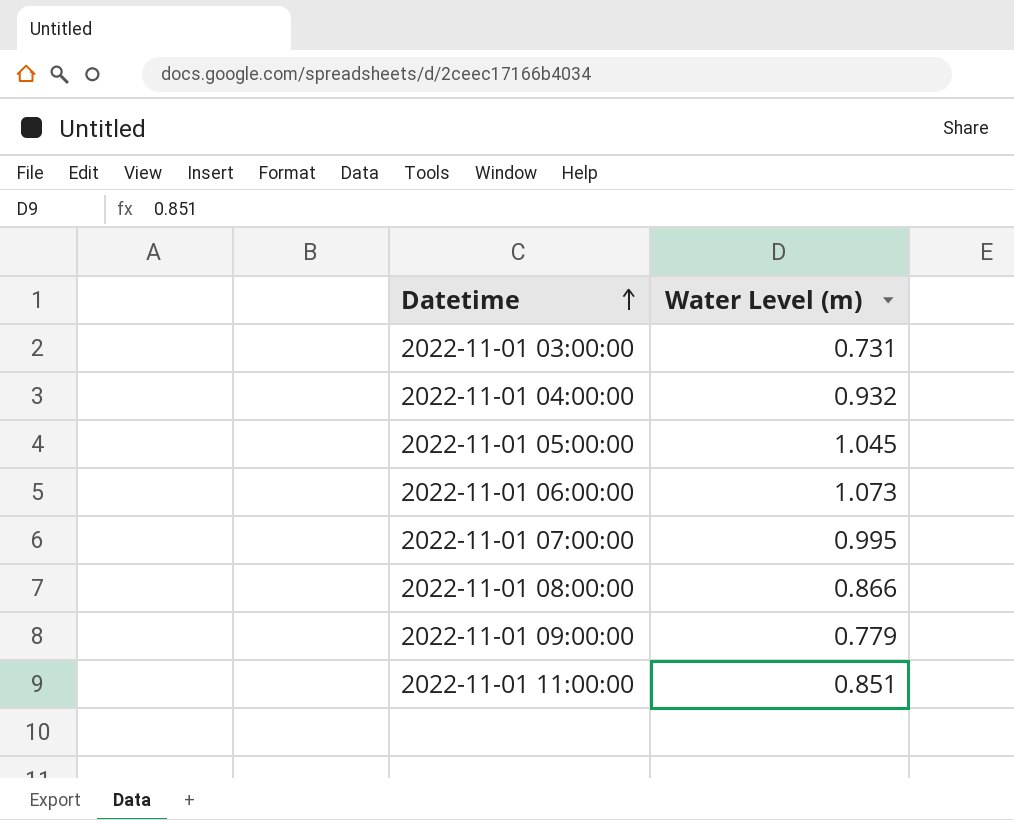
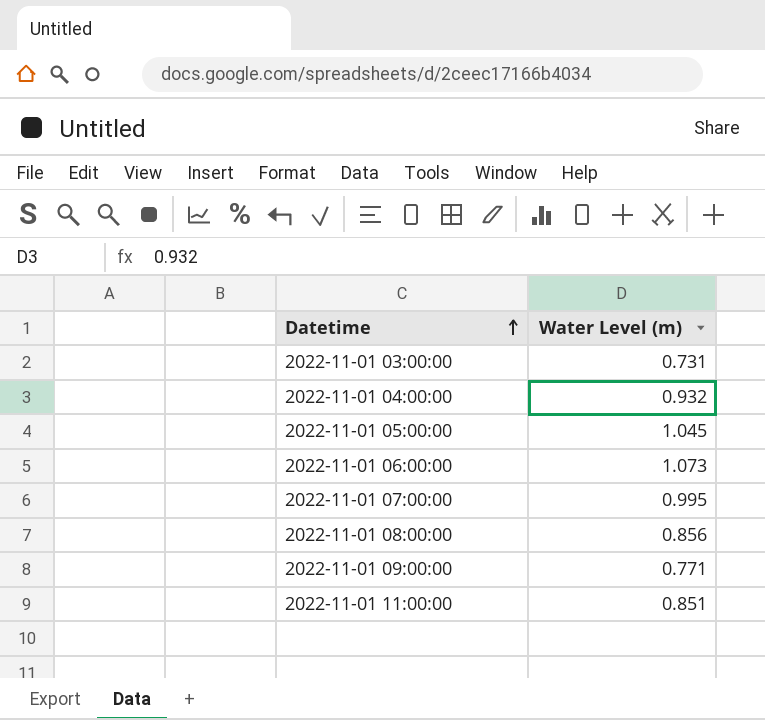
2022-11-01 08:00:00 | Water Level (m): 0.866 -> 0.856
2022-11-01 09:00:00 | Water Level (m): 0.779 -> 0.771

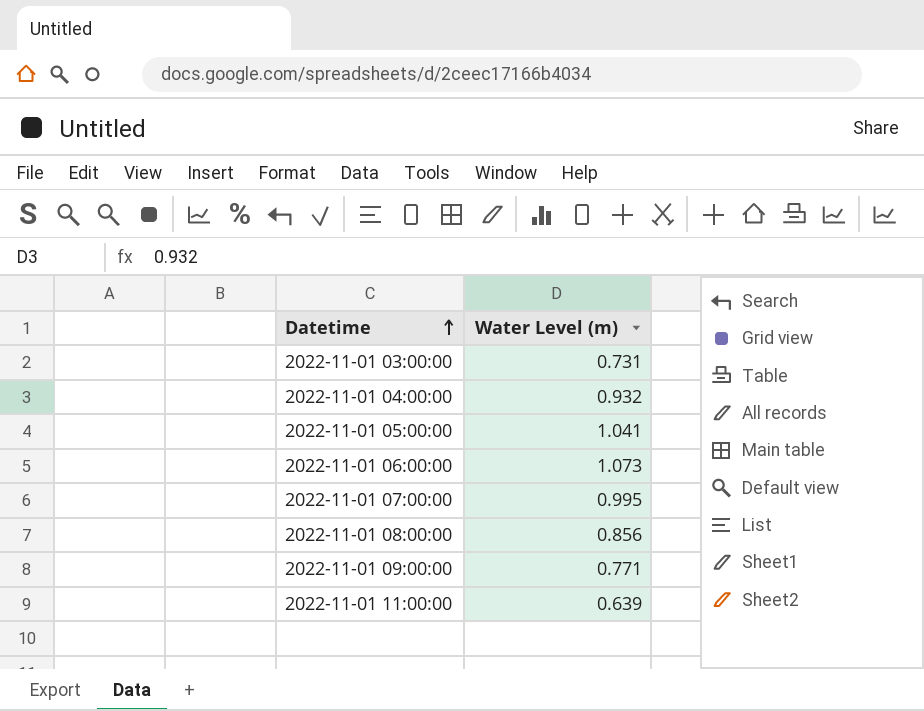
2022-11-01 05:00:00 | Water Level (m): 1.045 -> 1.041
2022-11-01 11:00:00 | Water Level (m): 0.851 -> 0.639

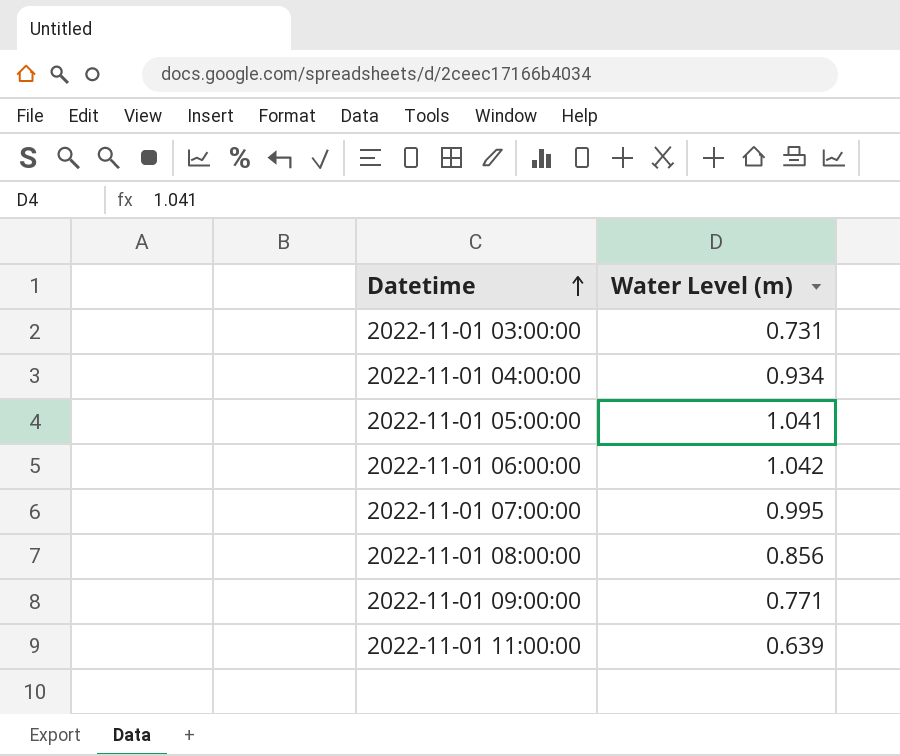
2022-11-01 04:00:00 | Water Level (m): 0.932 -> 0.934
2022-11-01 06:00:00 | Water Level (m): 1.073 -> 1.042

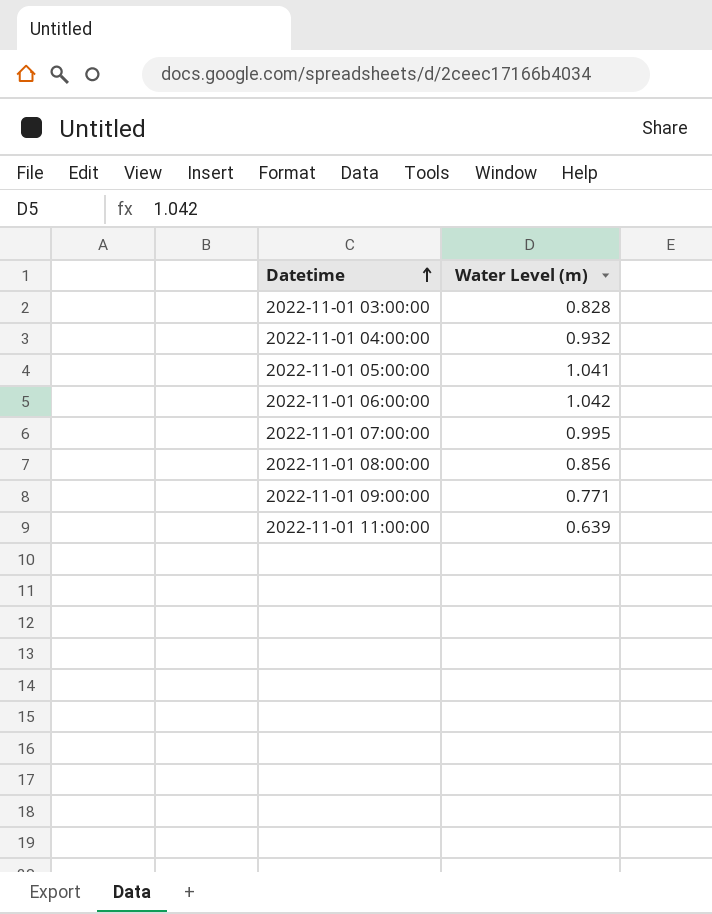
2022-11-01 03:00:00 | Water Level (m): 0.731 -> 0.828
2022-11-01 04:00:00 | Water Level (m): 0.934 -> 0.932

